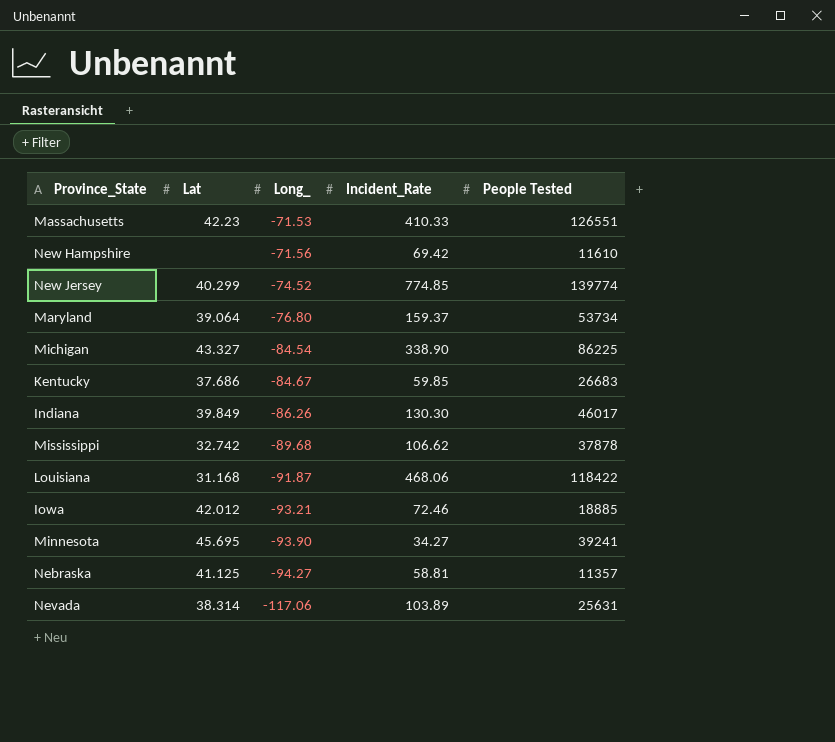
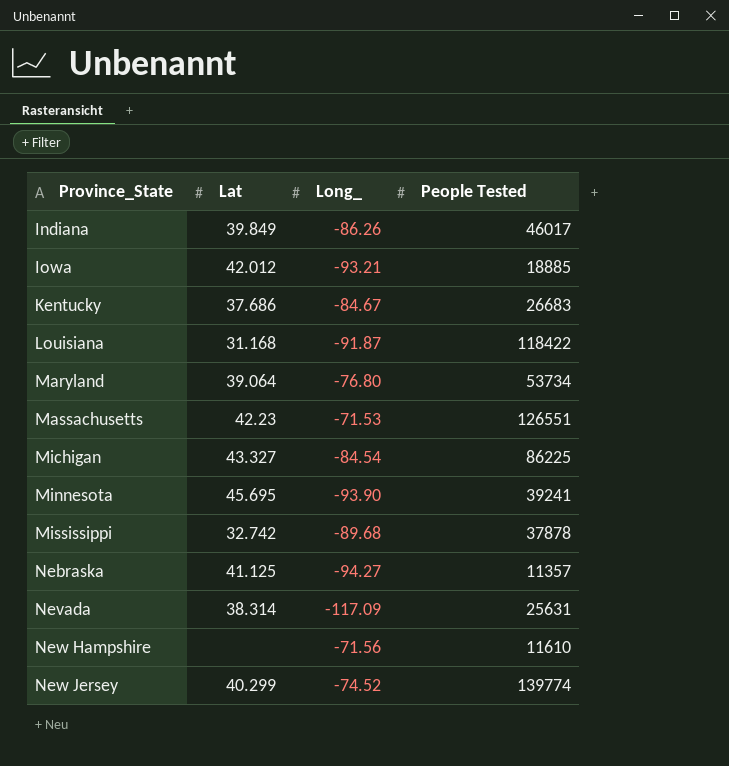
row order: Long_ descending -> Province_State ascending
column Incident_Rate | position: 4 -> none
Nevada | Long_: -117.06 -> -117.09

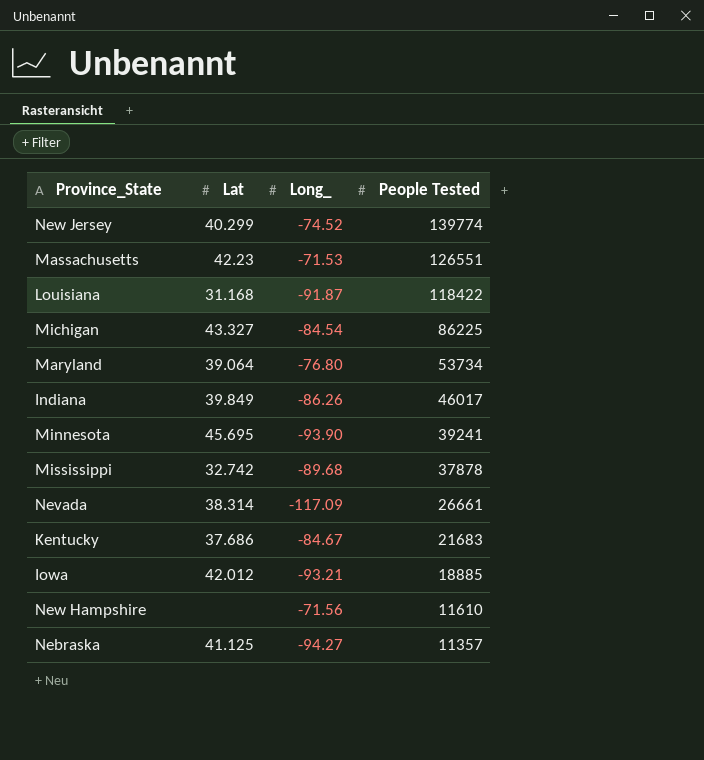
row order: Province_State ascending -> People Tested descending
Nevada | People Tested: 25631 -> 26661
Kentucky | People Tested: 26683 -> 21683

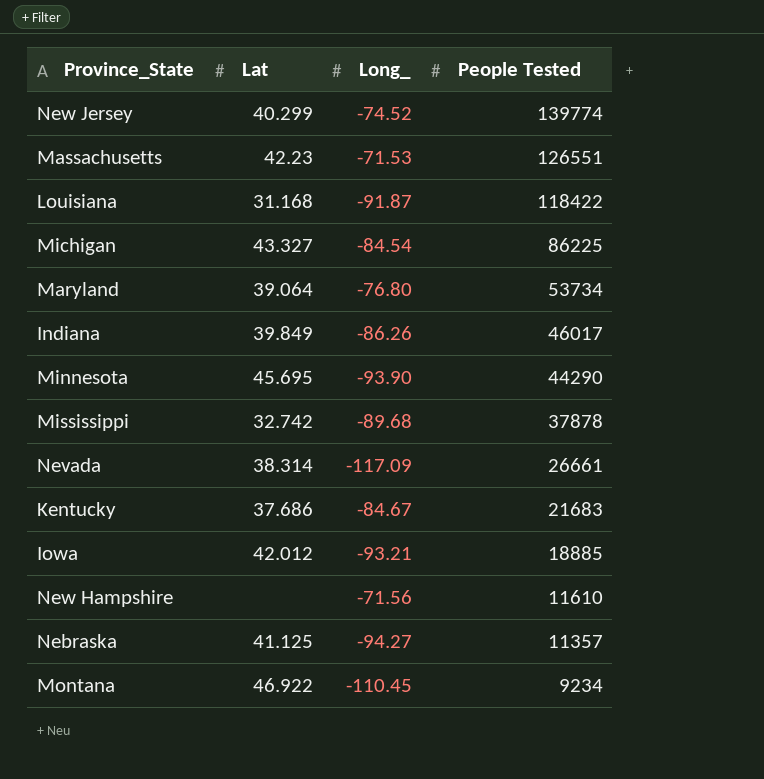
Minnesota | People Tested: 39241 -> 44290
row Montana: none -> 46.922 | -110.45 | 9234

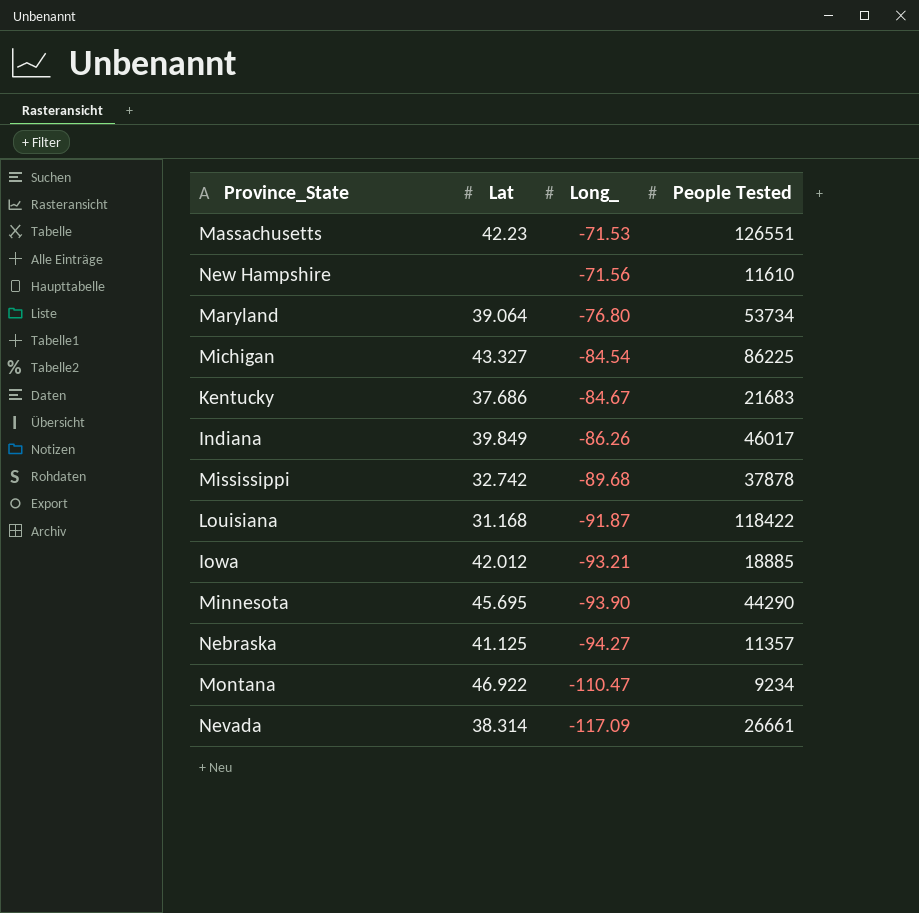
row order: People Tested descending -> Long_ descending
row New Jersey: 40.299 | -74.52 | 139774 -> none
Montana | Long_: -110.45 -> -110.47

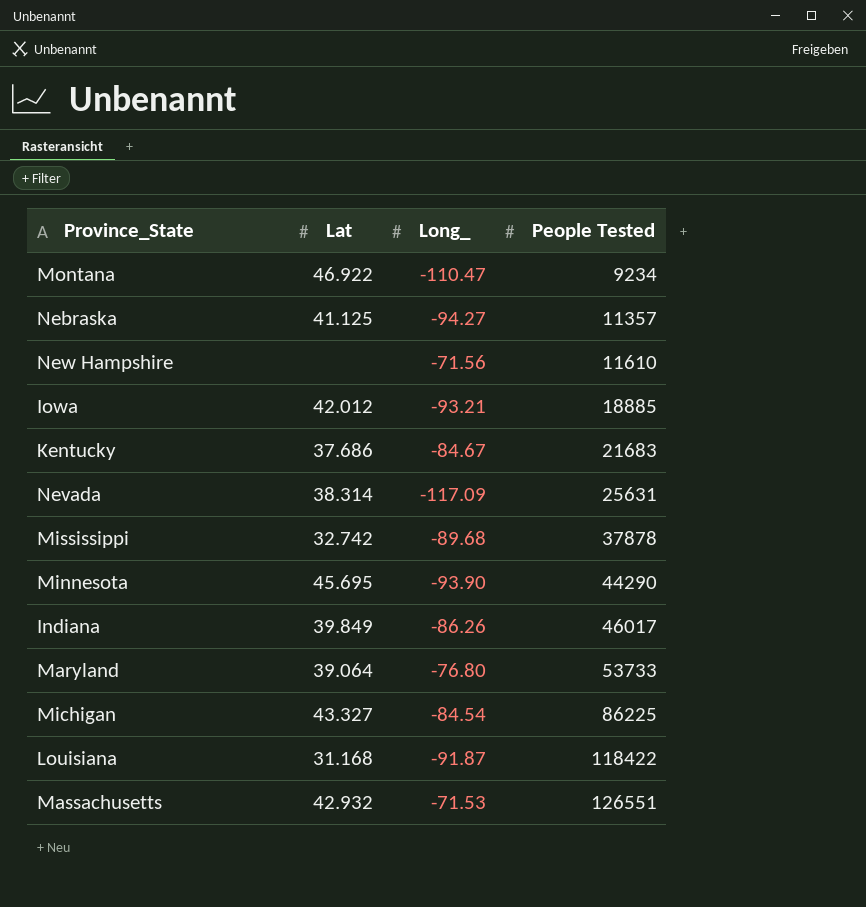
row order: Long_ descending -> People Tested ascending
Nevada | People Tested: 26661 -> 25631
Maryland | People Tested: 53734 -> 53733
Massachusetts | Lat: 42.23 -> 42.932

